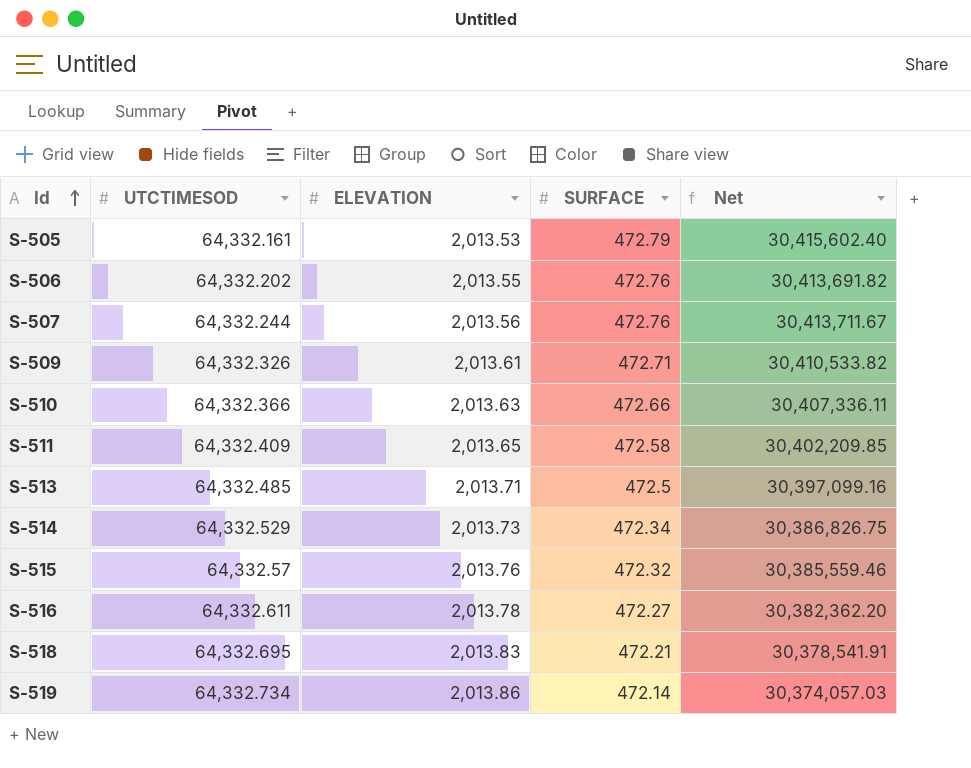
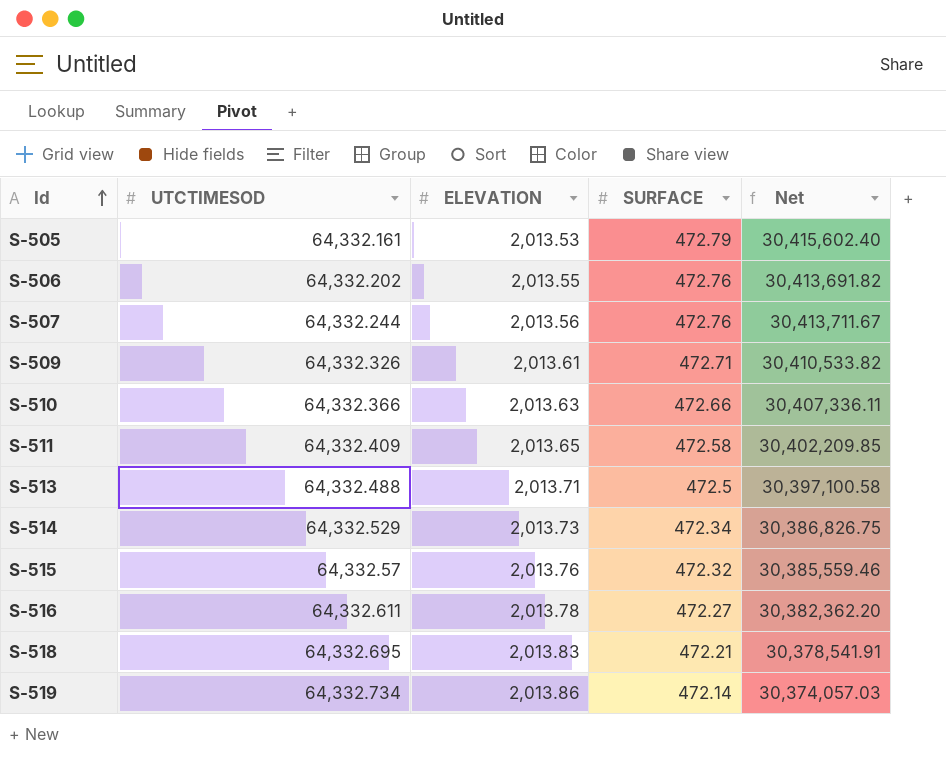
S-513 | UTCTIMESOD: 64,332.485 -> 64,332.488
S-513 | Net: 30,397,099.16 -> 30,397,100.58

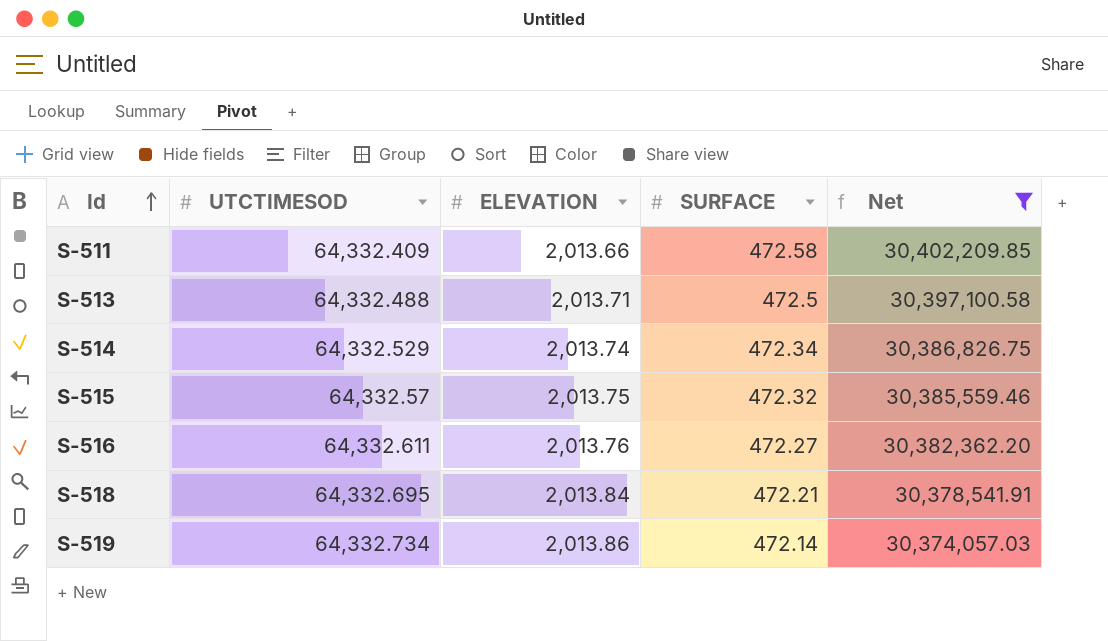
filter: none -> Net <= 30,402,209.85
S-511 | ELEVATION: 2,013.65 -> 2,013.66
S-514 | ELEVATION: 2,013.73 -> 2,013.74
S-515 | ELEVATION: 2,013.76 -> 2,013.75
S-516 | ELEVATION: 2,013.78 -> 2,013.76
S-518 | ELEVATION: 2,013.83 -> 2,013.84

